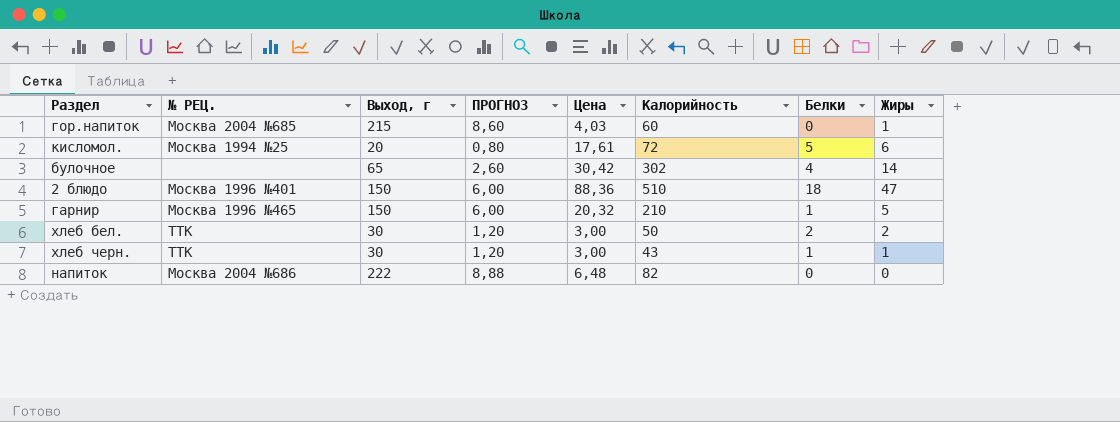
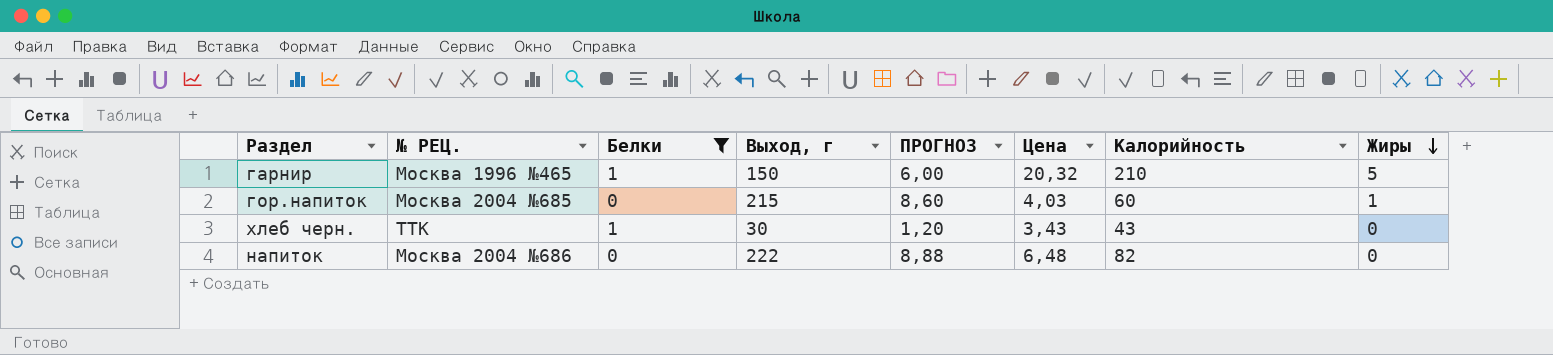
filter: none -> Белки <= 1
row order: none -> Жиры descending
column Белки | position: 7 -> 3
хлеб черн. | Цена: 3,00 -> 3,43
хлеб черн. | Жиры: 1 -> 0

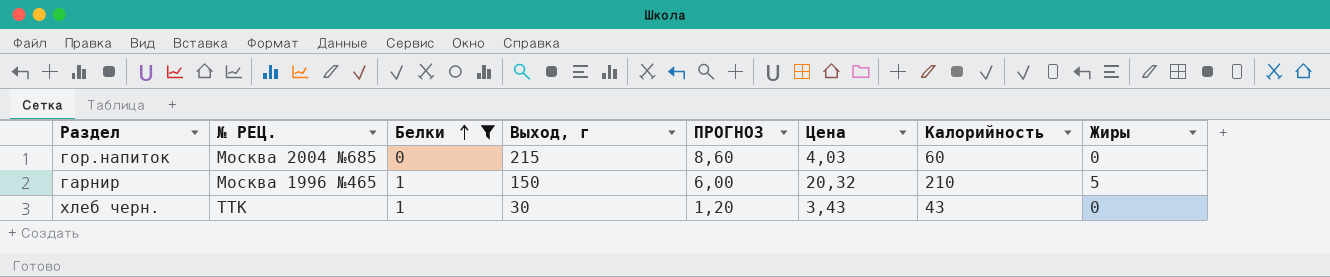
row order: Жиры descending -> Белки ascending
row напиток: Москва 2004 №686 | 0 | 222 | 8,88 | 6,48 | 82 | 0 -> none
гор.напиток | Жиры: 1 -> 0

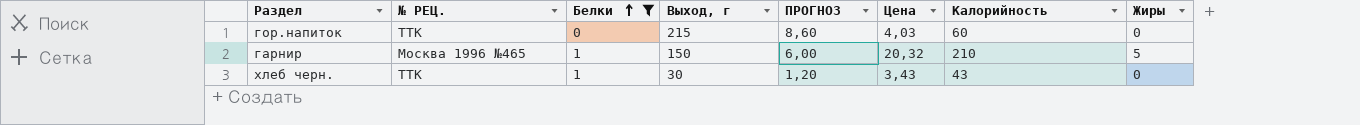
гор.напиток | № РЕЦ.: Москва 2004 №685 -> ТТК

